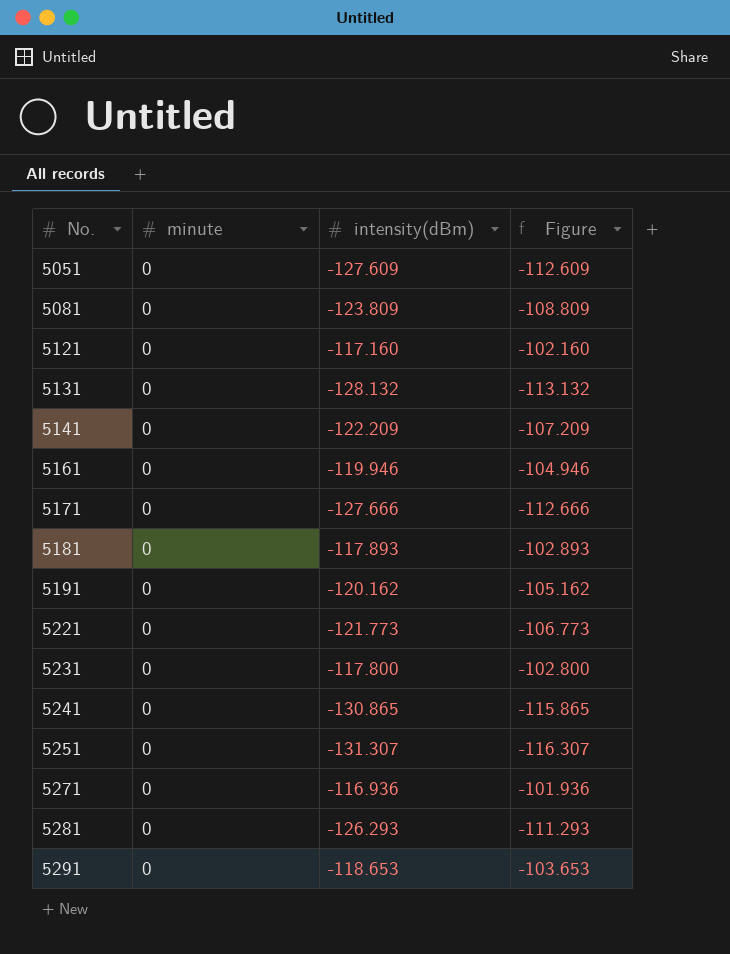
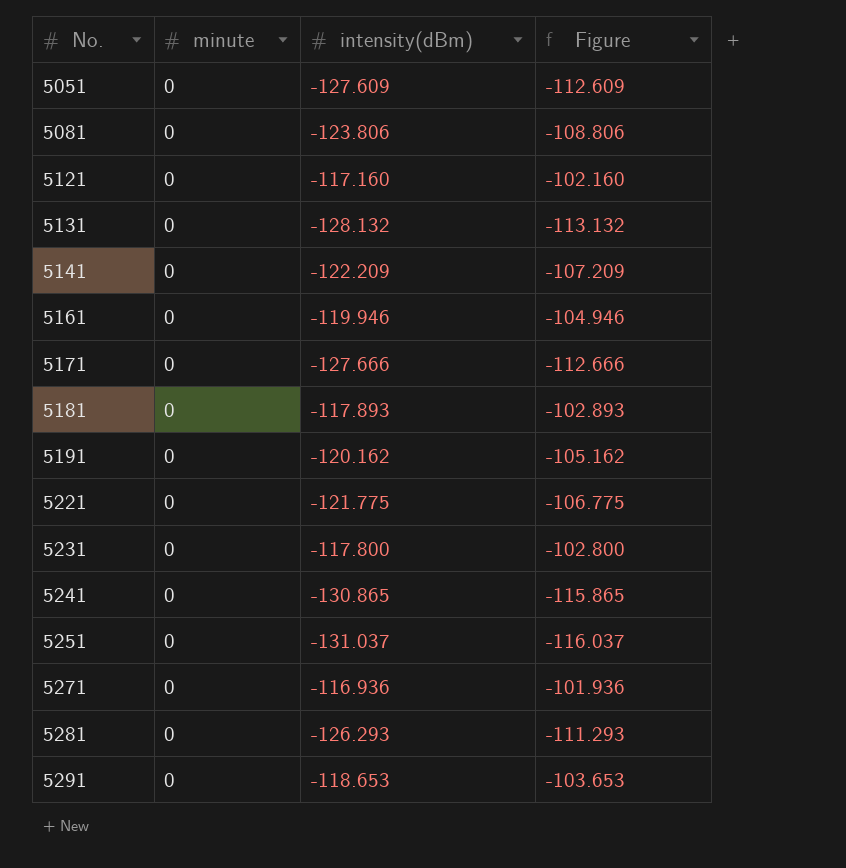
5081 | intensity(dBm): -123.809 -> -123.806
5081 | Figure: -108.809 -> -108.806
5221 | intensity(dBm): -121.773 -> -121.775
5221 | Figure: -106.773 -> -106.775
5251 | intensity(dBm): -131.307 -> -131.037
5251 | Figure: -116.307 -> -116.037

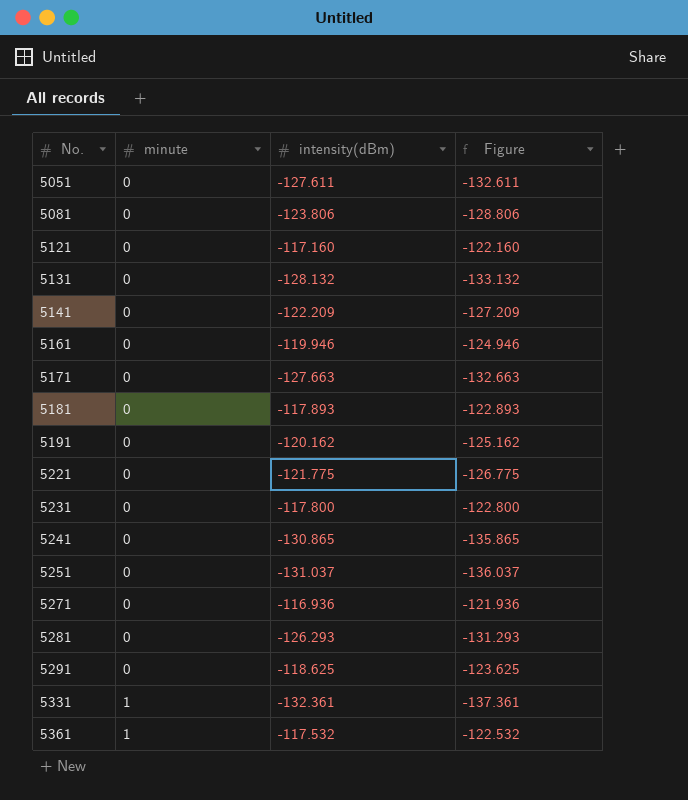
column Figure | formula: [intensity(dBm)] + 15 -> [intensity(dBm)] - 5
5051 | intensity(dBm): -127.609 -> -127.611
5171 | intensity(dBm): -127.666 -> -127.663
5291 | intensity(dBm): -118.653 -> -118.625
row 5331: none -> 1 | -132.361 | -137.361
row 5361: none -> 1 | -117.532 | -122.532

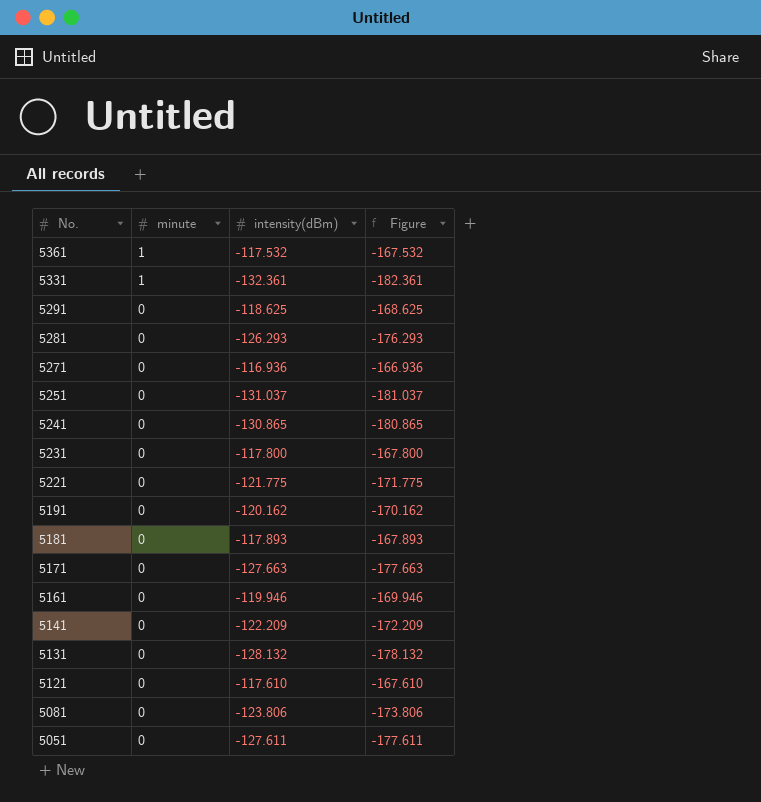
row order: No. ascending -> No. descending
column Figure | formula: [intensity(dBm)] - 5 -> [intensity(dBm)] - 50
5121 | intensity(dBm): -117.160 -> -117.610

